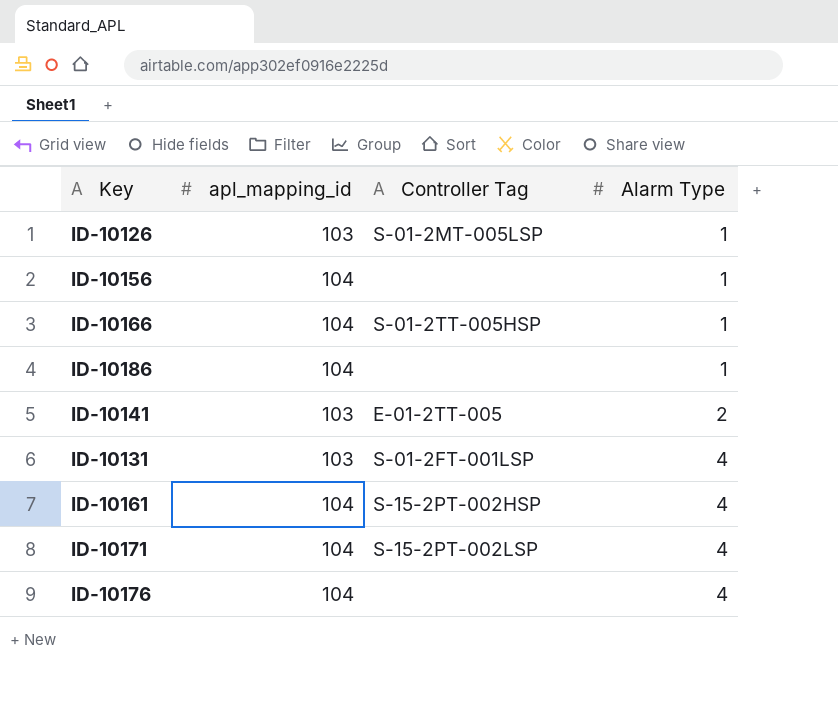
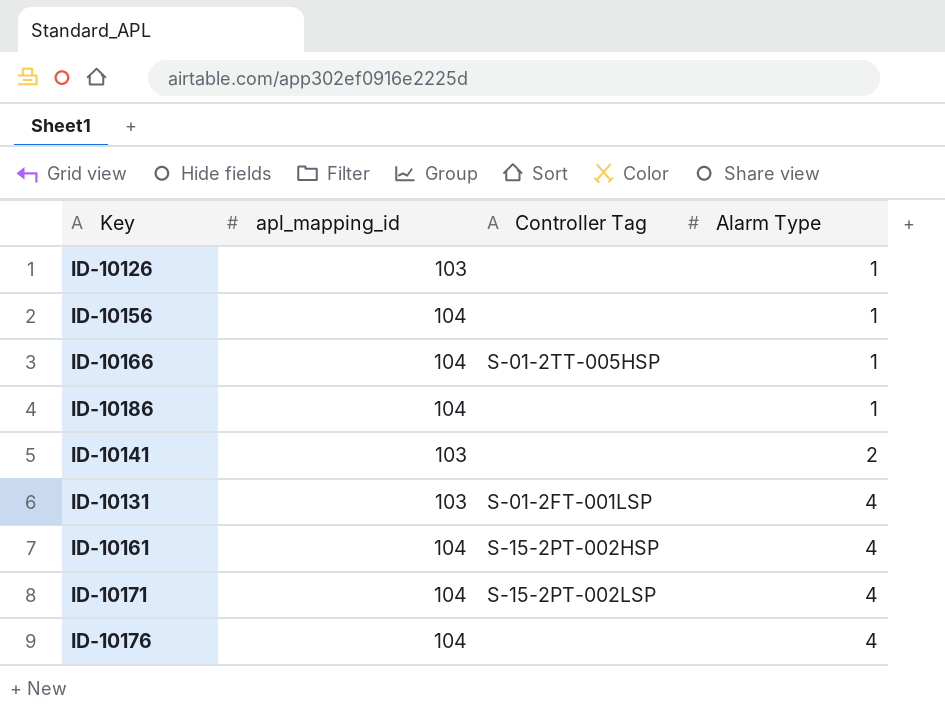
ID-10126 | Controller Tag: S-01-2MT-005LSP -> none
ID-10141 | Controller Tag: E-01-2TT-005 -> none

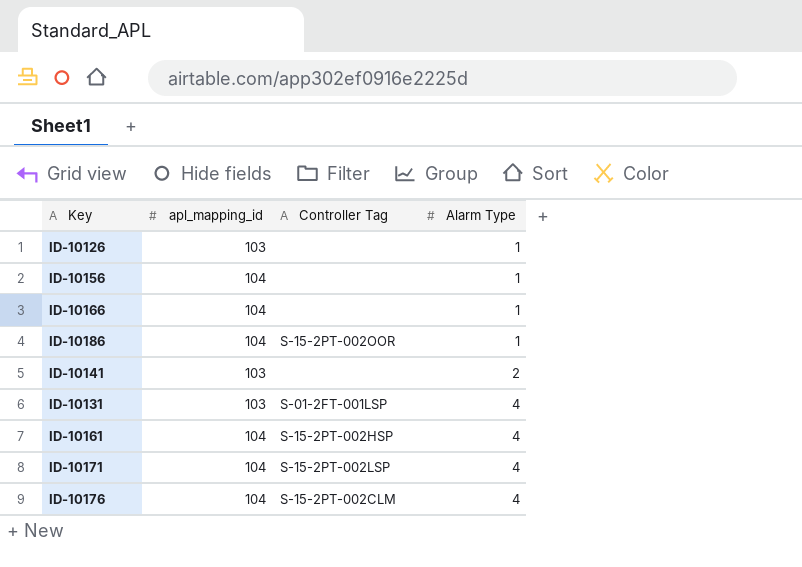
ID-10166 | Controller Tag: S-01-2TT-005HSP -> none
ID-10186 | Controller Tag: none -> S-15-2PT-002OOR
ID-10176 | Controller Tag: none -> S-15-2PT-002CLM

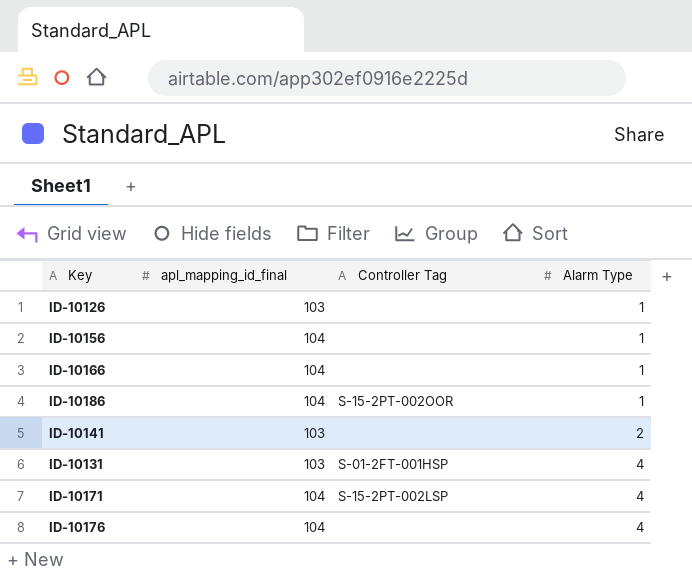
column name: apl_mapping_id -> apl_mapping_id_final
row ID-10161: 104 | S-15-2PT-002HSP | 4 -> none
ID-10131 | Controller Tag: S-01-2FT-001LSP -> S-01-2FT-001HSP
ID-10176 | Controller Tag: S-15-2PT-002CLM -> none

